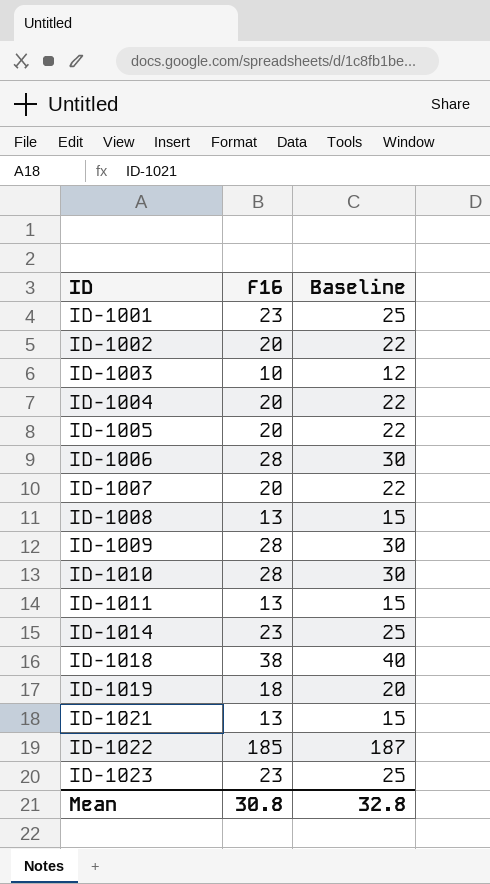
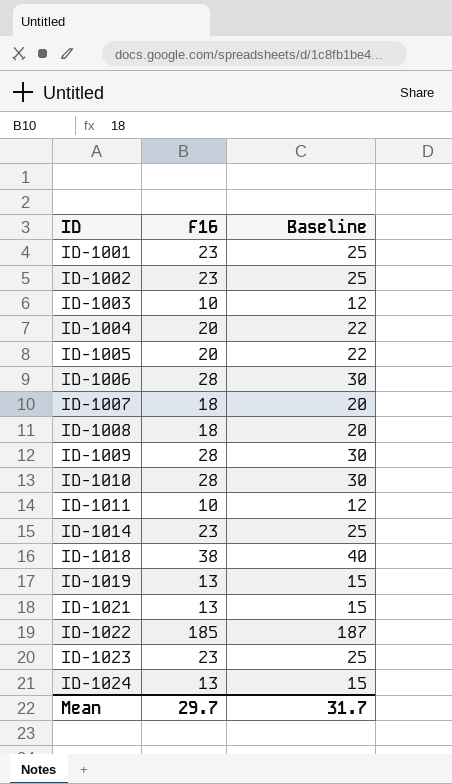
ID-1002 | F16: 20 -> 23
ID-1002 | Baseline: 22 -> 25
ID-1007 | F16: 20 -> 18
ID-1007 | Baseline: 22 -> 20
ID-1008 | F16: 13 -> 18
ID-1008 | Baseline: 15 -> 20
ID-1011 | F16: 13 -> 10
ID-1011 | Baseline: 15 -> 12
ID-1019 | F16: 18 -> 13
ID-1019 | Baseline: 20 -> 15
row ID-1024: none -> 13 | 15
Mean | F16: 30.8 -> 29.7
Mean | Baseline: 32.8 -> 31.7

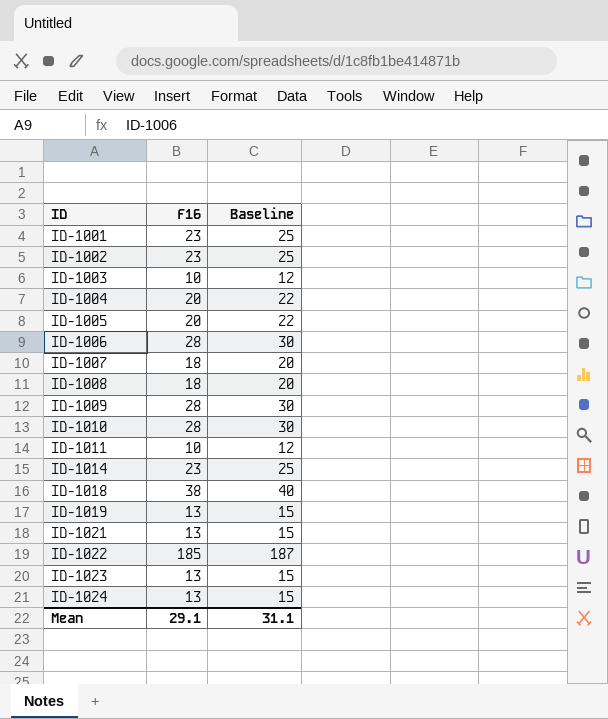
ID-1023 | F16: 23 -> 13
ID-1023 | Baseline: 25 -> 15
Mean | F16: 29.7 -> 29.1
Mean | Baseline: 31.7 -> 31.1

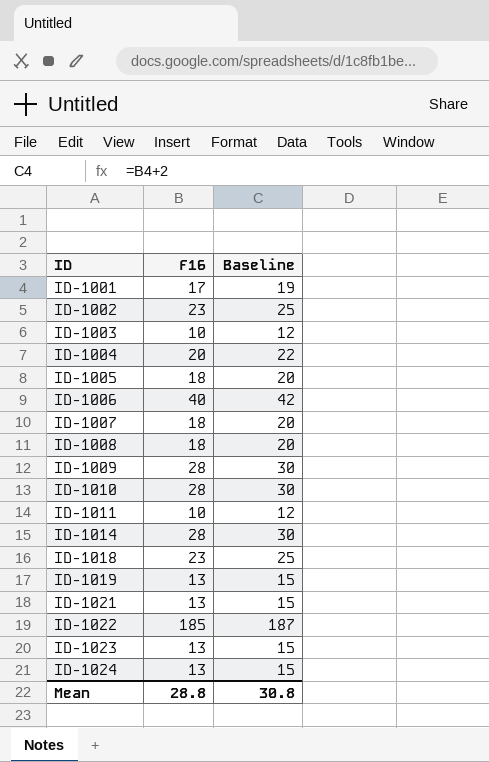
ID-1001 | F16: 23 -> 17
ID-1001 | Baseline: 25 -> 19
ID-1005 | F16: 20 -> 18
ID-1005 | Baseline: 22 -> 20
ID-1006 | F16: 28 -> 40
ID-1006 | Baseline: 30 -> 42
ID-1014 | F16: 23 -> 28
ID-1014 | Baseline: 25 -> 30
ID-1018 | F16: 38 -> 23
ID-1018 | Baseline: 40 -> 25
Mean | F16: 29.1 -> 28.8
Mean | Baseline: 31.1 -> 30.8

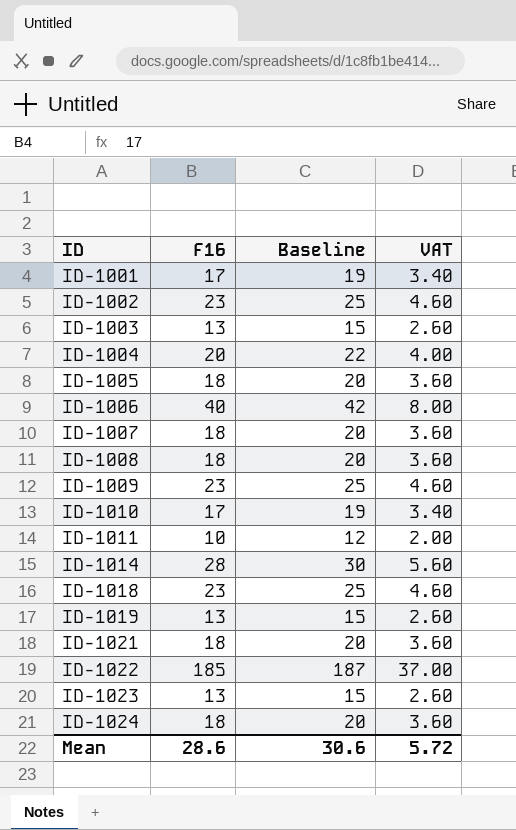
column VAT | formula: none -> [F16] * 0.2
ID-1003 | F16: 10 -> 13
ID-1003 | Baseline: 12 -> 15
ID-1009 | F16: 28 -> 23
ID-1009 | Baseline: 30 -> 25
ID-1010 | F16: 28 -> 17
ID-1010 | Baseline: 30 -> 19
ID-1021 | F16: 13 -> 18
ID-1021 | Baseline: 15 -> 20
ID-1024 | F16: 13 -> 18
ID-1024 | Baseline: 15 -> 20
Mean | F16: 28.8 -> 28.6
Mean | Baseline: 30.8 -> 30.6

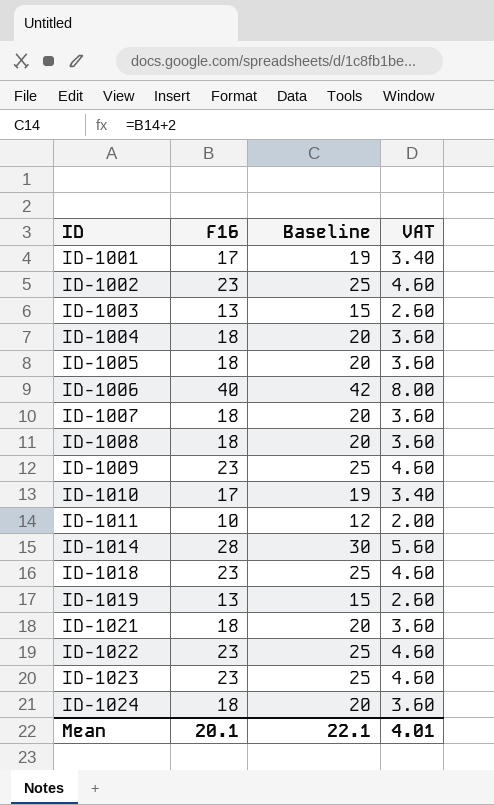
ID-1004 | F16: 20 -> 18
ID-1004 | Baseline: 22 -> 20
ID-1004 | VAT: 4.00 -> 3.60
ID-1022 | F16: 185 -> 23
ID-1022 | Baseline: 187 -> 25
ID-1022 | VAT: 37.00 -> 4.60
ID-1023 | F16: 13 -> 23
ID-1023 | Baseline: 15 -> 25
ID-1023 | VAT: 2.60 -> 4.60
Mean | F16: 28.6 -> 20.1
Mean | Baseline: 30.6 -> 22.1
Mean | VAT: 5.72 -> 4.01

